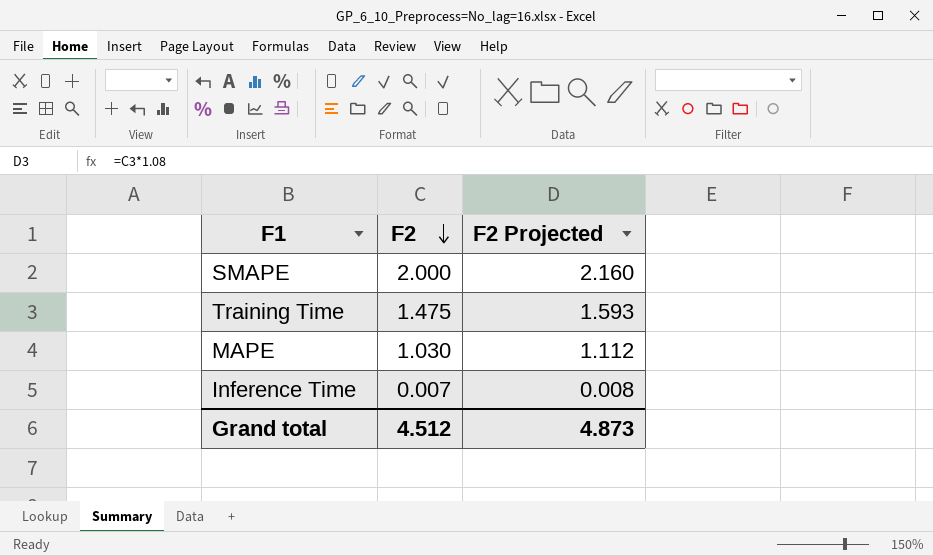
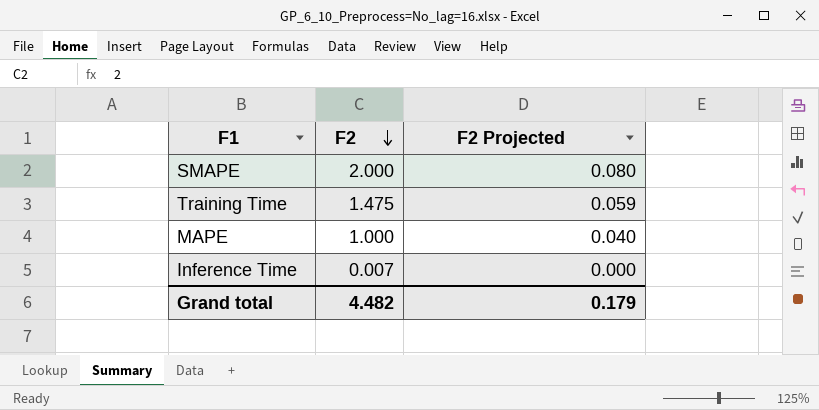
column F2 Projected | formula: [F2] * 1.08 -> [F2] * 0.04
MAPE | F2: 1.030 -> 1.000
Grand total | F2: 4.512 -> 4.482
Grand total | F2 Projected: 4.873 -> 0.179

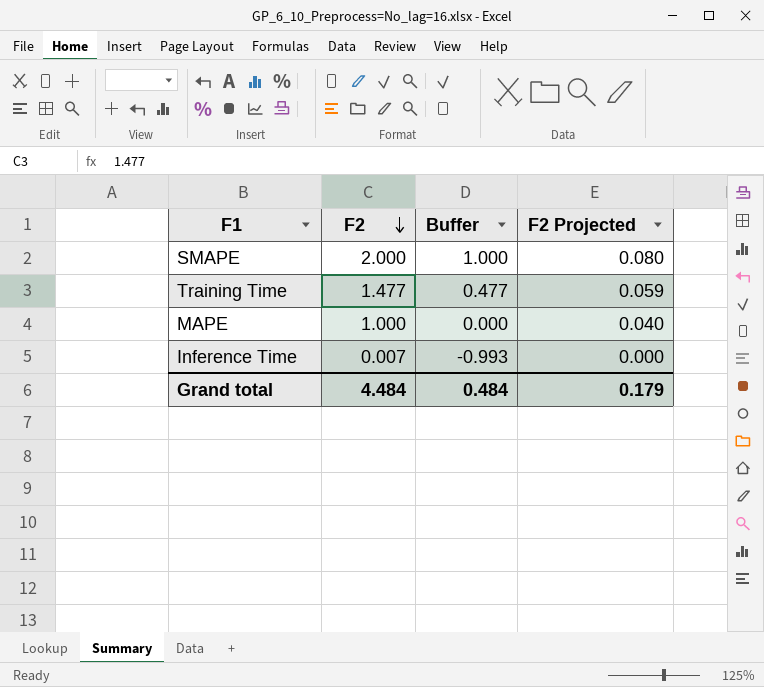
column Buffer | formula: none -> [F2] - 1
Training Time | F2: 1.475 -> 1.477
Grand total | F2: 4.482 -> 4.484

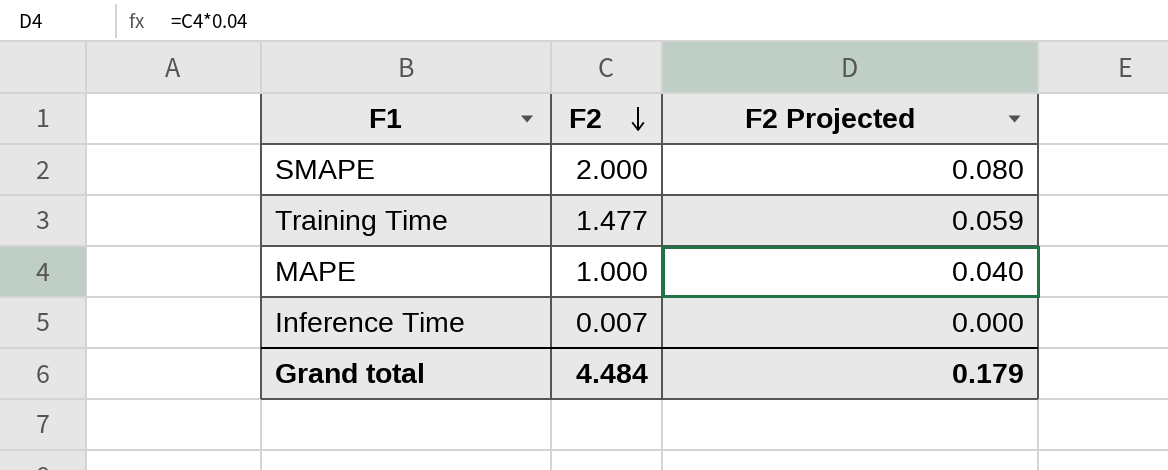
column Buffer | formula: [F2] - 1 -> none

